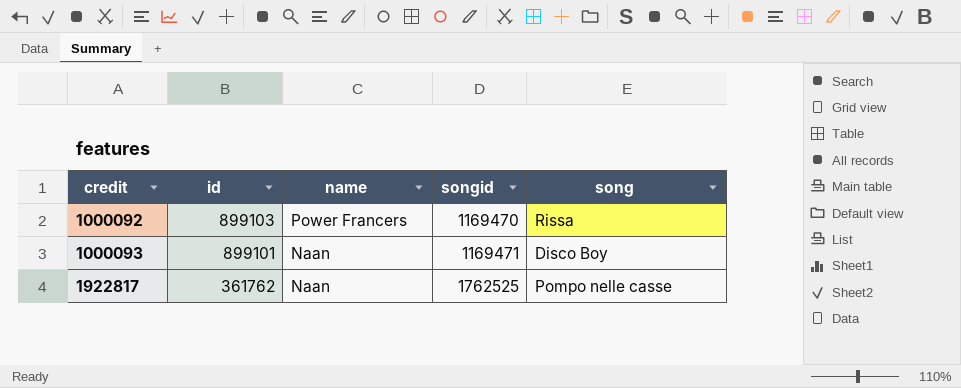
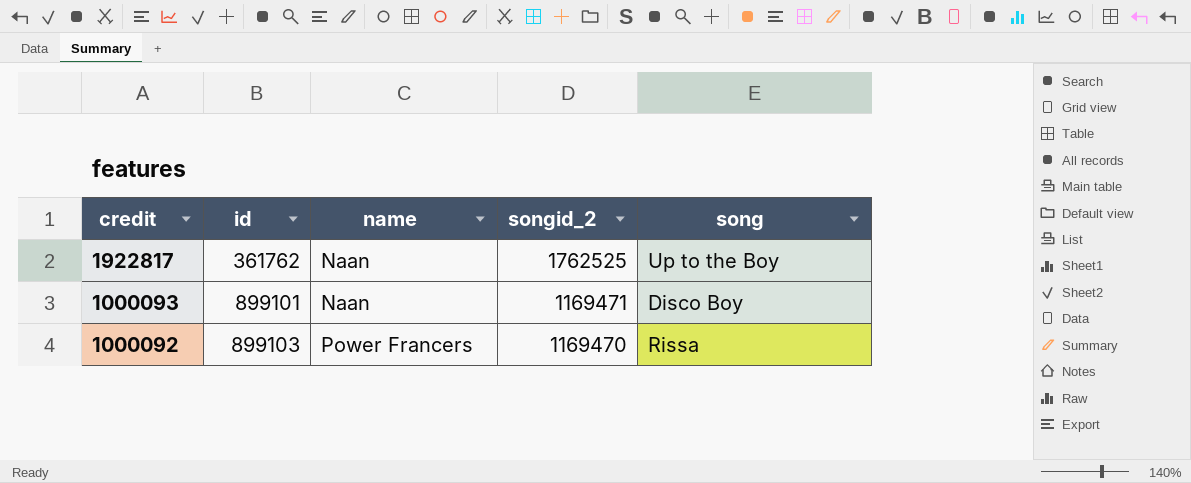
row order: credit ascending -> credit descending
column name: songid -> songid_2
1922817 | song: Pompo nelle casse -> Up to the Boy

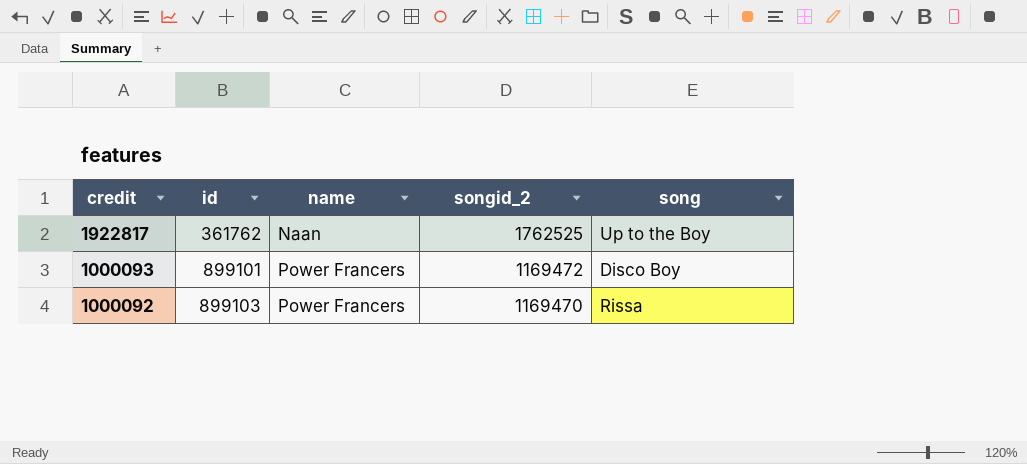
1000093 | name: Naan -> Power Francers
1000093 | songid_2: 1169471 -> 1169472

